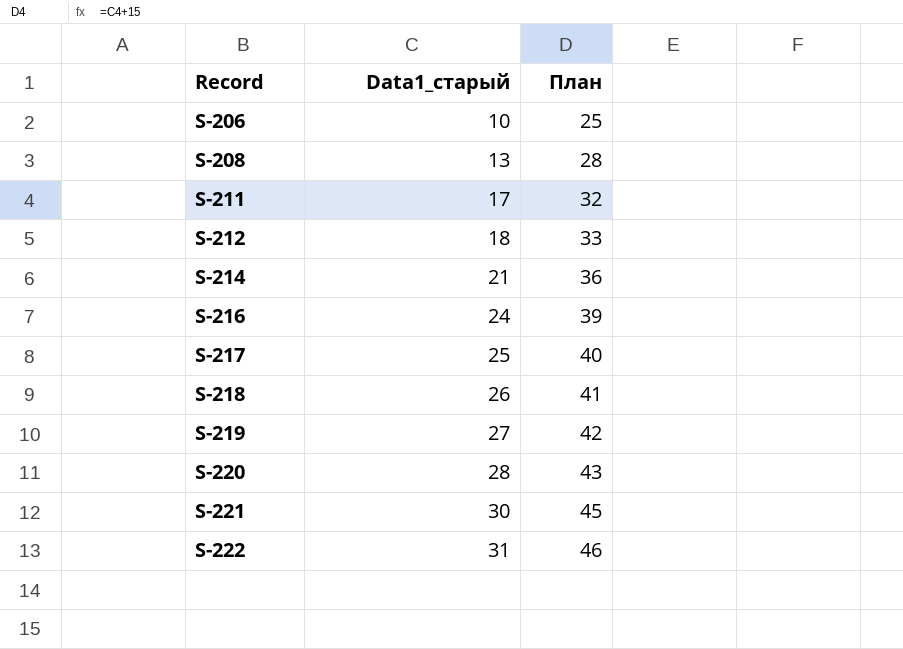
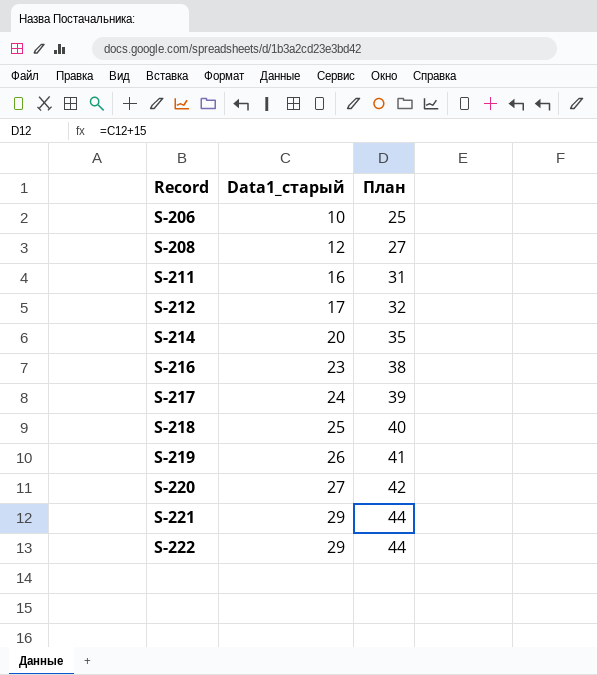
S-208 | Data1_старый: 13 -> 12
S-208 | План: 28 -> 27
S-211 | Data1_старый: 17 -> 16
S-211 | План: 32 -> 31
S-212 | Data1_старый: 18 -> 17
S-212 | План: 33 -> 32
S-214 | Data1_старый: 21 -> 20
S-214 | План: 36 -> 35
S-216 | Data1_старый: 24 -> 23
S-216 | План: 39 -> 38
S-217 | Data1_старый: 25 -> 24
S-217 | План: 40 -> 39
S-218 | Data1_старый: 26 -> 25
S-218 | План: 41 -> 40
S-219 | Data1_старый: 27 -> 26
S-219 | План: 42 -> 41
S-220 | Data1_старый: 28 -> 27
S-220 | План: 43 -> 42
S-221 | Data1_старый: 30 -> 29
S-221 | План: 45 -> 44
S-222 | Data1_старый: 31 -> 29
S-222 | План: 46 -> 44

